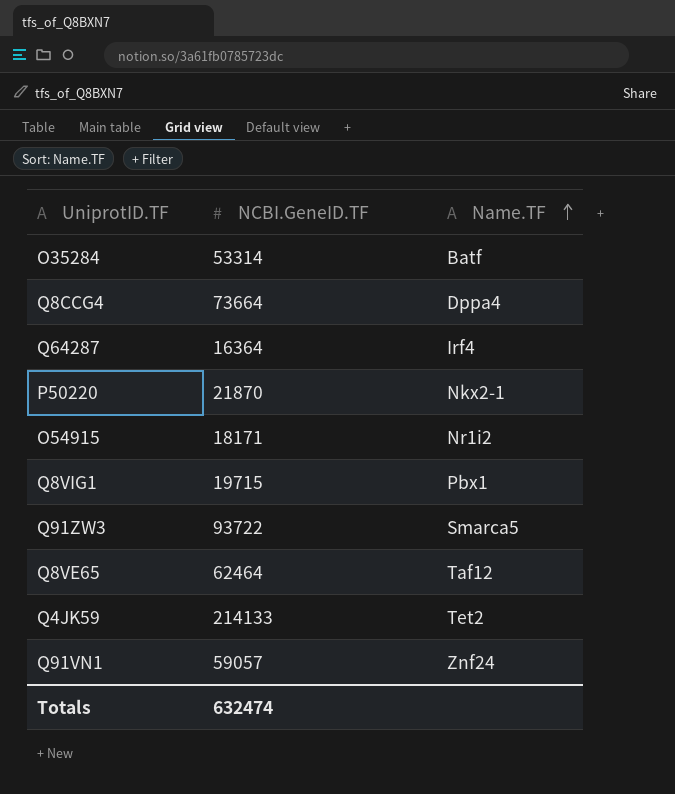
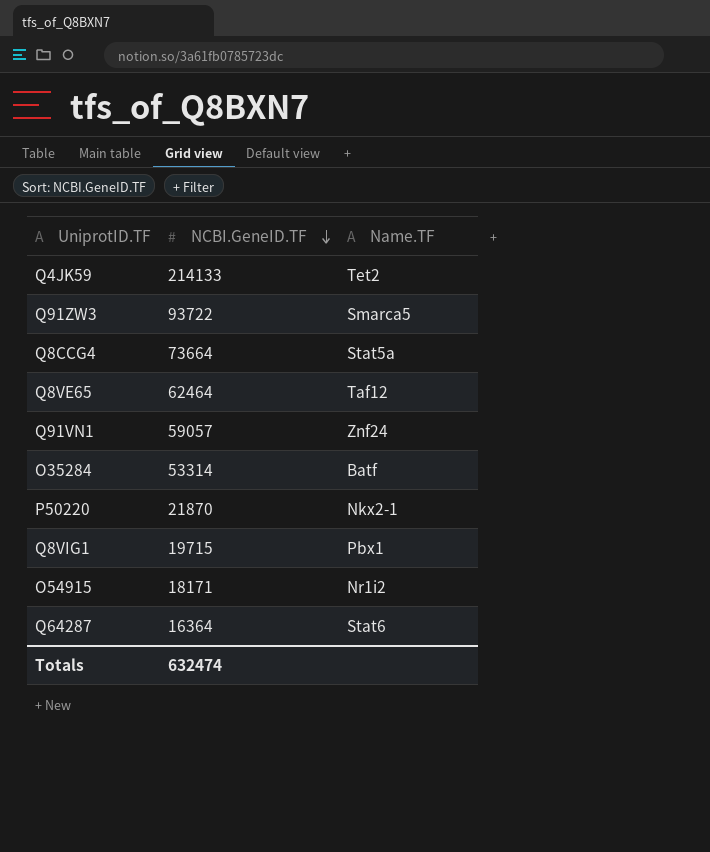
row order: Name.TF ascending -> NCBI.GeneID.TF descending
Q8CCG4 | Name.TF: Dppa4 -> Stat5a
Q64287 | Name.TF: Irf4 -> Stat6

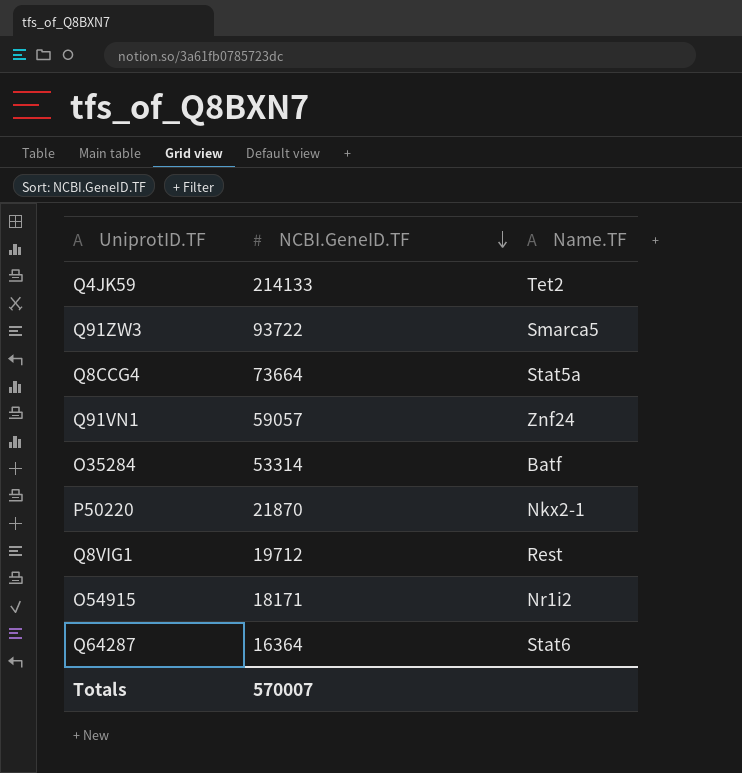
row Q8VE65: 62464 | Taf12 -> none
Q8VIG1 | NCBI.GeneID.TF: 19715 -> 19712
Q8VIG1 | Name.TF: Pbx1 -> Rest
Totals | NCBI.GeneID.TF: 632474 -> 570007

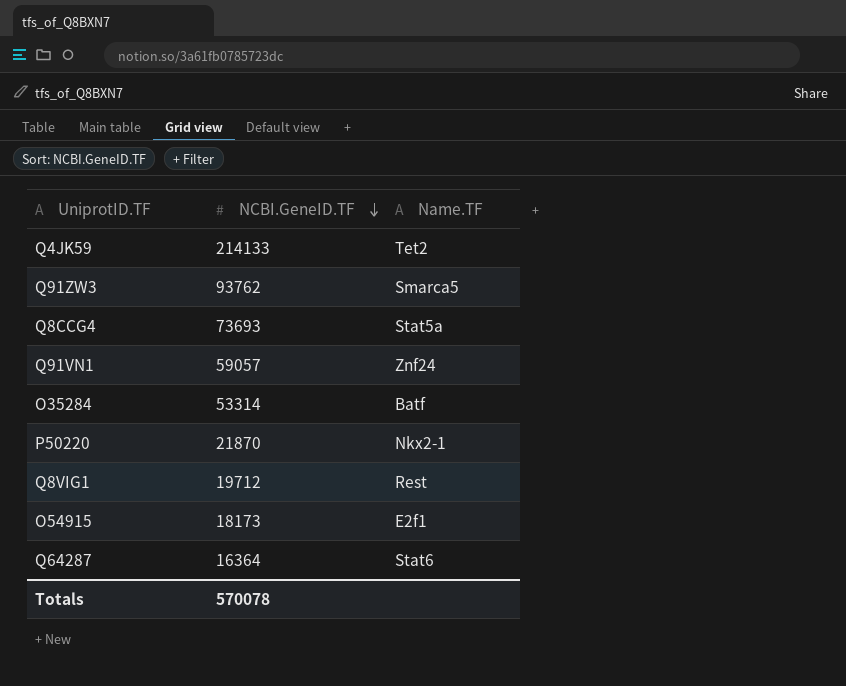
Q91ZW3 | NCBI.GeneID.TF: 93722 -> 93762
Q8CCG4 | NCBI.GeneID.TF: 73664 -> 73693
O54915 | NCBI.GeneID.TF: 18171 -> 18173
O54915 | Name.TF: Nr1i2 -> E2f1
Totals | NCBI.GeneID.TF: 570007 -> 570078

